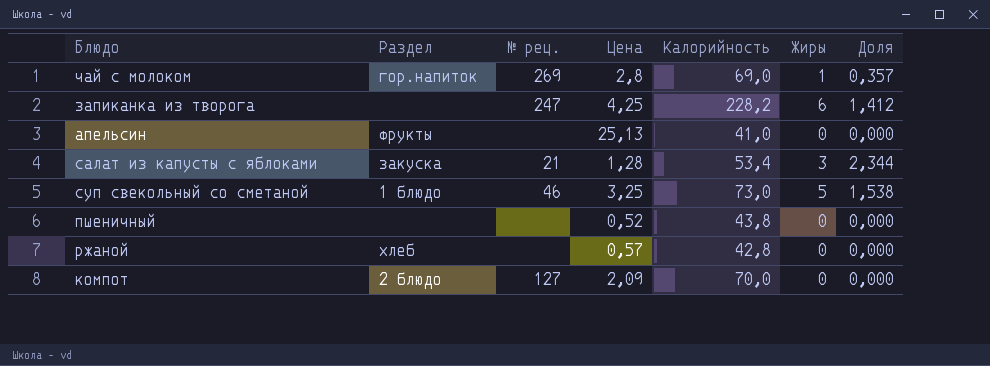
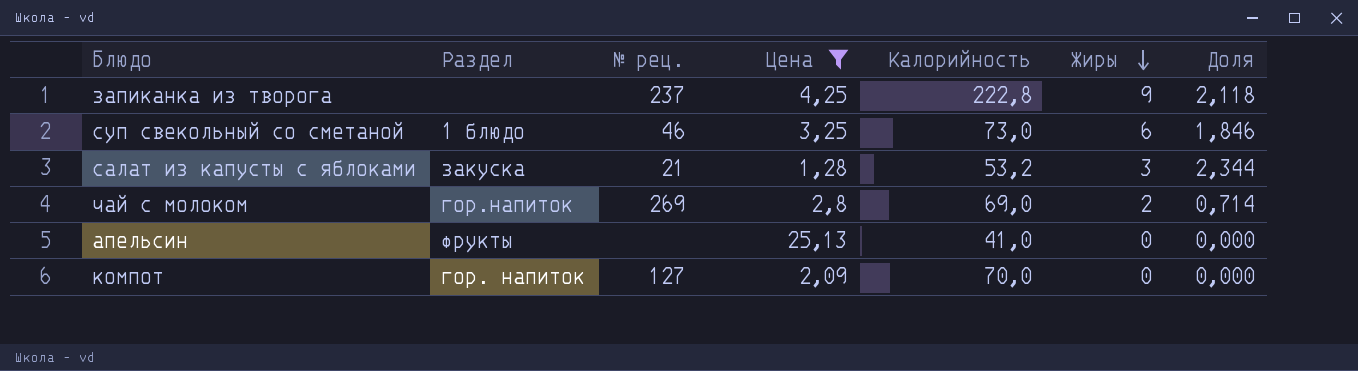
filter: none -> Цена >= 1,28
row order: none -> Жиры descending
запиканка из творога | № рец.: 247 -> 237
запиканка из творога | Калорийность: 228,2 -> 222,8
запиканка из творога | Жиры: 6 -> 9
запиканка из творога | Доля: 1,412 -> 2,118
суп свекольный со сметаной | Жиры: 5 -> 6
суп свекольный со сметаной | Доля: 1,538 -> 1,846
салат из капусты с яблоками | Калорийность: 53,4 -> 53,2
чай с молоком | Жиры: 1 -> 2
чай с молоком | Доля: 0,357 -> 0,714
компот | Раздел: 2 блюдо -> гор. напиток

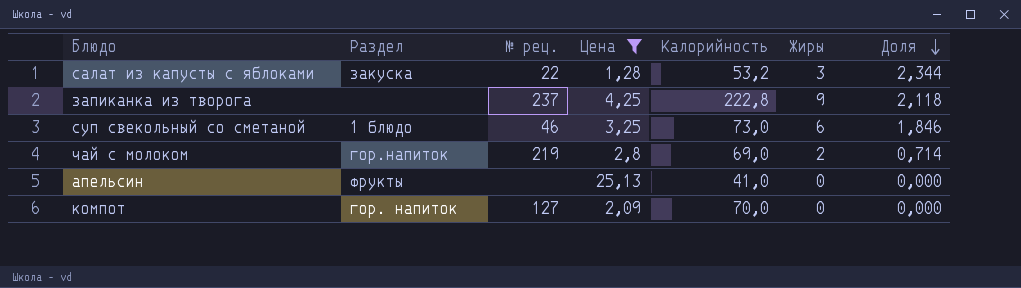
row order: Жиры descending -> Доля descending
салат из капусты с яблоками | № рец.: 21 -> 22
чай с молоком | № рец.: 269 -> 219

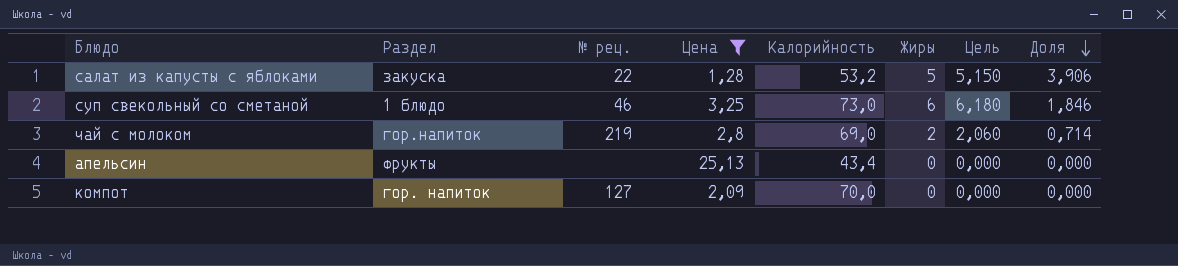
column Цель | formula: none -> [Жиры] * 1,03
row запиканка из творога: none | 237 | 4,25 | 222,8 | 9 | 2,118 -> none
салат из капусты с яблоками | Жиры: 3 -> 5
салат из капусты с яблоками | Доля: 2,344 -> 3,906
апельсин | Калорийность: 41,0 -> 43,4

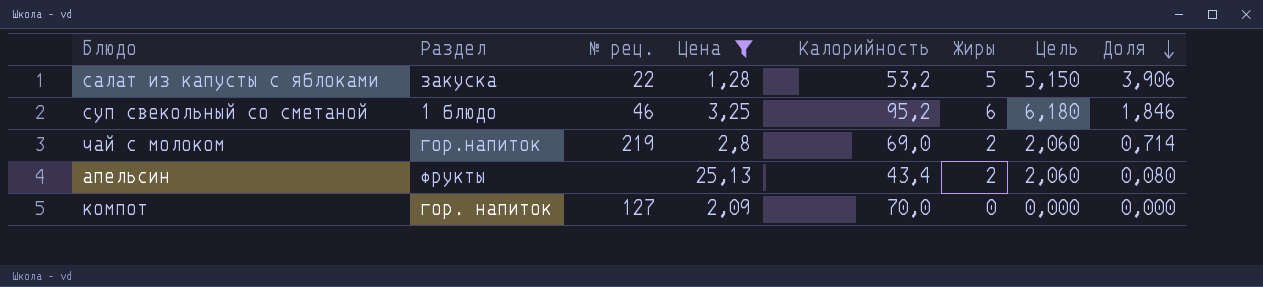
суп свекольный со сметаной | Калорийность: 73,0 -> 95,2
апельсин | Жиры: 0 -> 2
апельсин | Цель: 0,000 -> 2,060
апельсин | Доля: 0,000 -> 0,080

